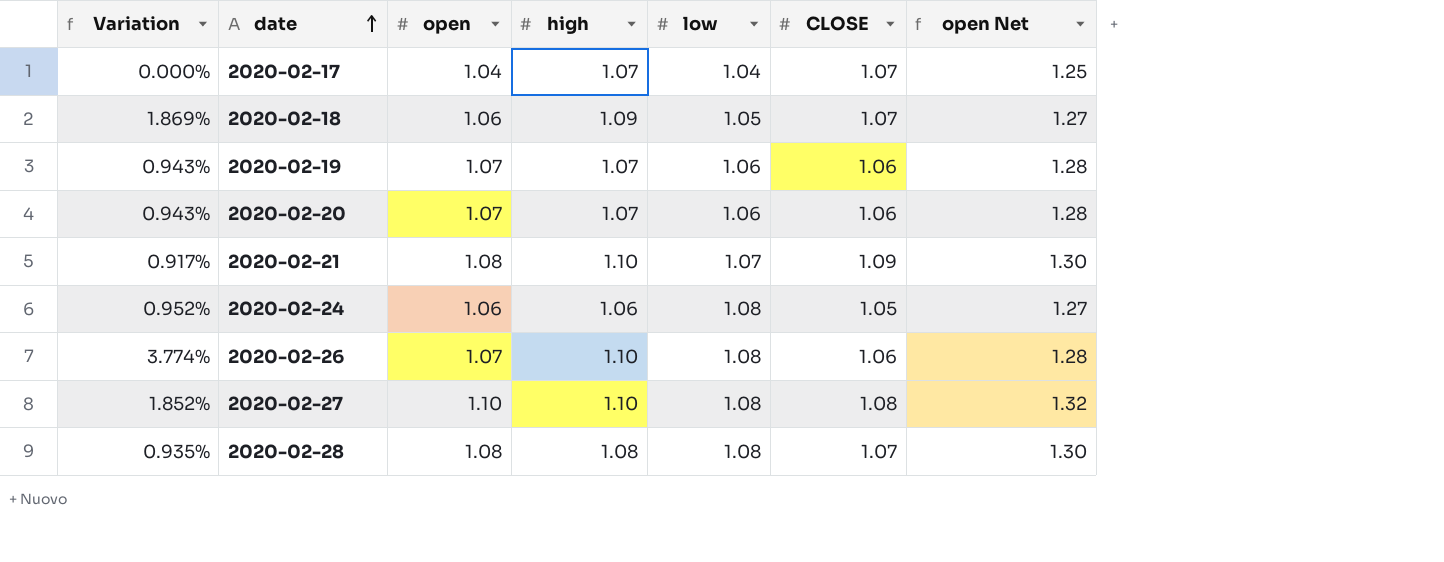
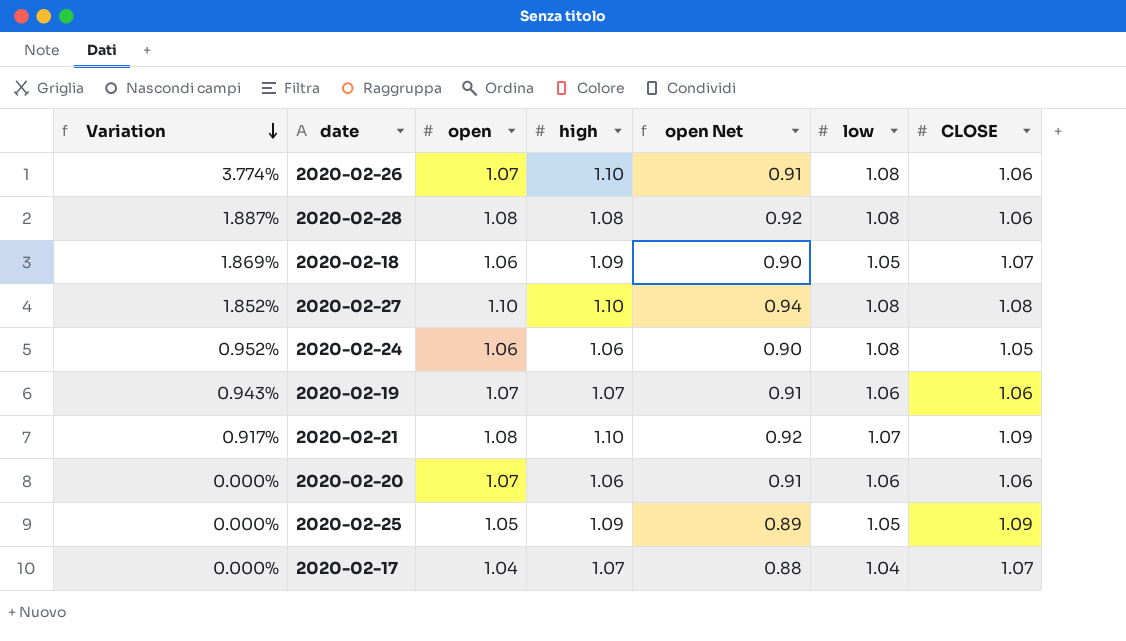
row order: date ascending -> Variation descending
column open Net | formula: [open] * 1.2 -> [open] * 0.85
column open Net | position: 7 -> 5
2020-02-28 | Variation: 0.935% -> 1.887%
2020-02-28 | CLOSE: 1.07 -> 1.06
2020-02-20 | Variation: 0.943% -> 0.000%
2020-02-20 | high: 1.07 -> 1.06
row 2020-02-25: none -> 0.000% | 1.05 | 1.09 | 0.89 | 1.05 | 1.09

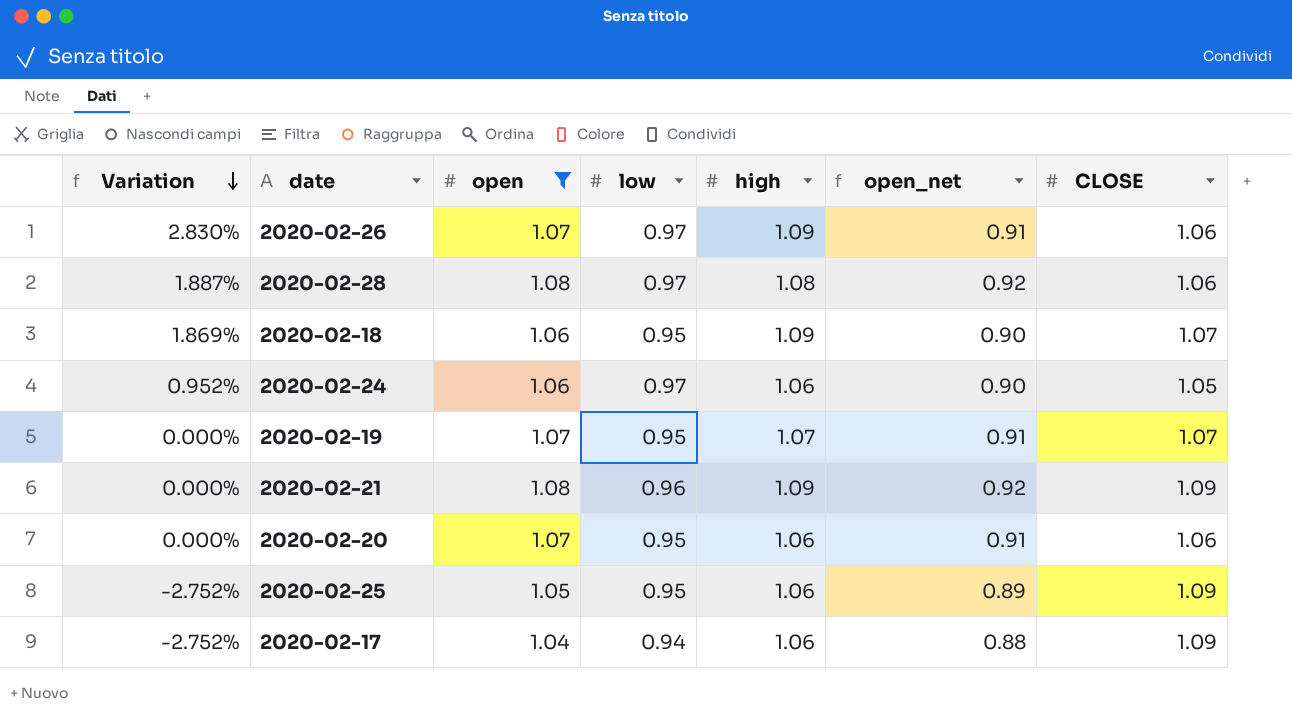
filter: none -> open != 1.10
column low | position: 6 -> 4
column name: open Net -> open_net
2020-02-26 | Variation: 3.774% -> 2.830%
2020-02-26 | low: 1.08 -> 0.97
2020-02-26 | high: 1.10 -> 1.09
2020-02-28 | low: 1.08 -> 0.97
2020-02-18 | low: 1.05 -> 0.95
2020-02-24 | low: 1.08 -> 0.97
2020-02-19 | Variation: 0.943% -> 0.000%
2020-02-19 | low: 1.06 -> 0.95
2020-02-19 | CLOSE: 1.06 -> 1.07
2020-02-21 | Variation: 0.917% -> 0.000%
2020-02-21 | low: 1.07 -> 0.96
2020-02-21 | high: 1.10 -> 1.09
2020-02-20 | low: 1.06 -> 0.95
2020-02-25 | Variation: 0.000% -> -2.752%
2020-02-25 | low: 1.05 -> 0.95
2020-02-25 | high: 1.09 -> 1.06
2020-02-17 | Variation: 0.000% -> -2.752%
2020-02-17 | low: 1.04 -> 0.94
2020-02-17 | high: 1.07 -> 1.06
2020-02-17 | CLOSE: 1.07 -> 1.09

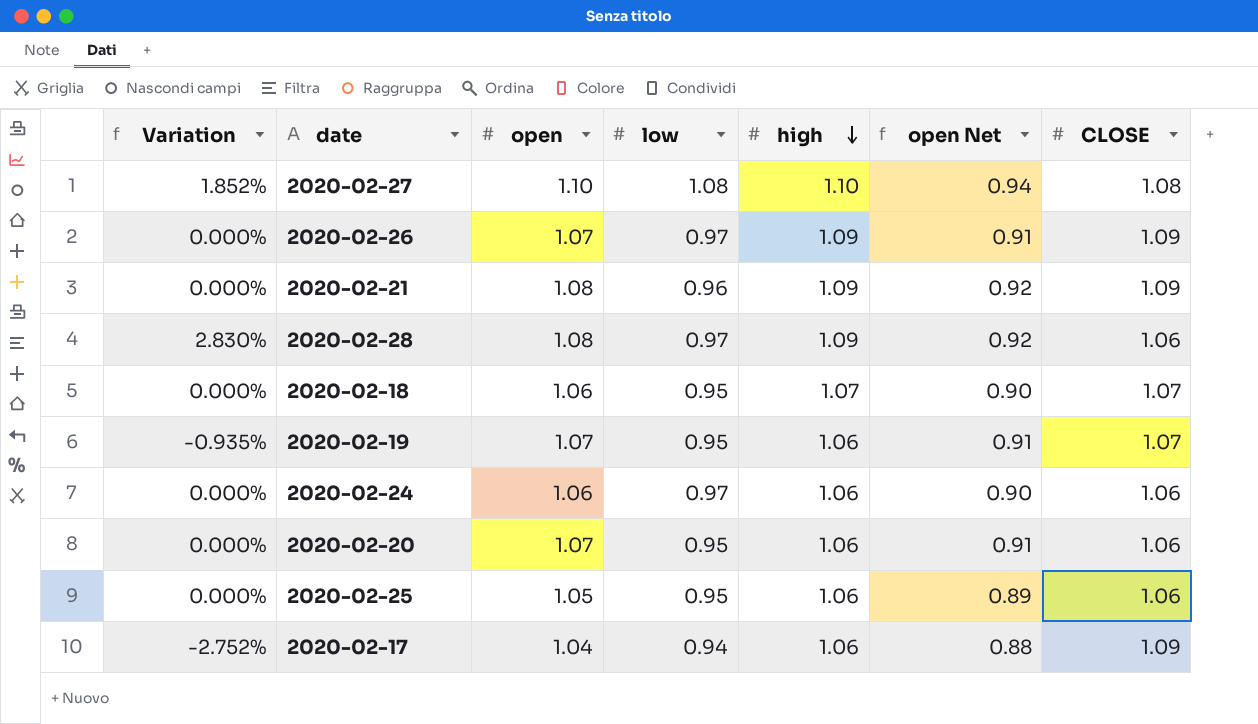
filter: open != 1.10 -> none
row order: Variation descending -> high descending
column name: open_net -> open Net
2020-02-26 | Variation: 2.830% -> 0.000%
2020-02-26 | CLOSE: 1.06 -> 1.09
2020-02-28 | Variation: 1.887% -> 2.830%
2020-02-28 | high: 1.08 -> 1.09
2020-02-18 | Variation: 1.869% -> 0.000%
2020-02-18 | high: 1.09 -> 1.07
2020-02-19 | Variation: 0.000% -> -0.935%
2020-02-19 | high: 1.07 -> 1.06
2020-02-24 | Variation: 0.952% -> 0.000%
2020-02-24 | CLOSE: 1.05 -> 1.06
2020-02-25 | Variation: -2.752% -> 0.000%
2020-02-25 | CLOSE: 1.09 -> 1.06

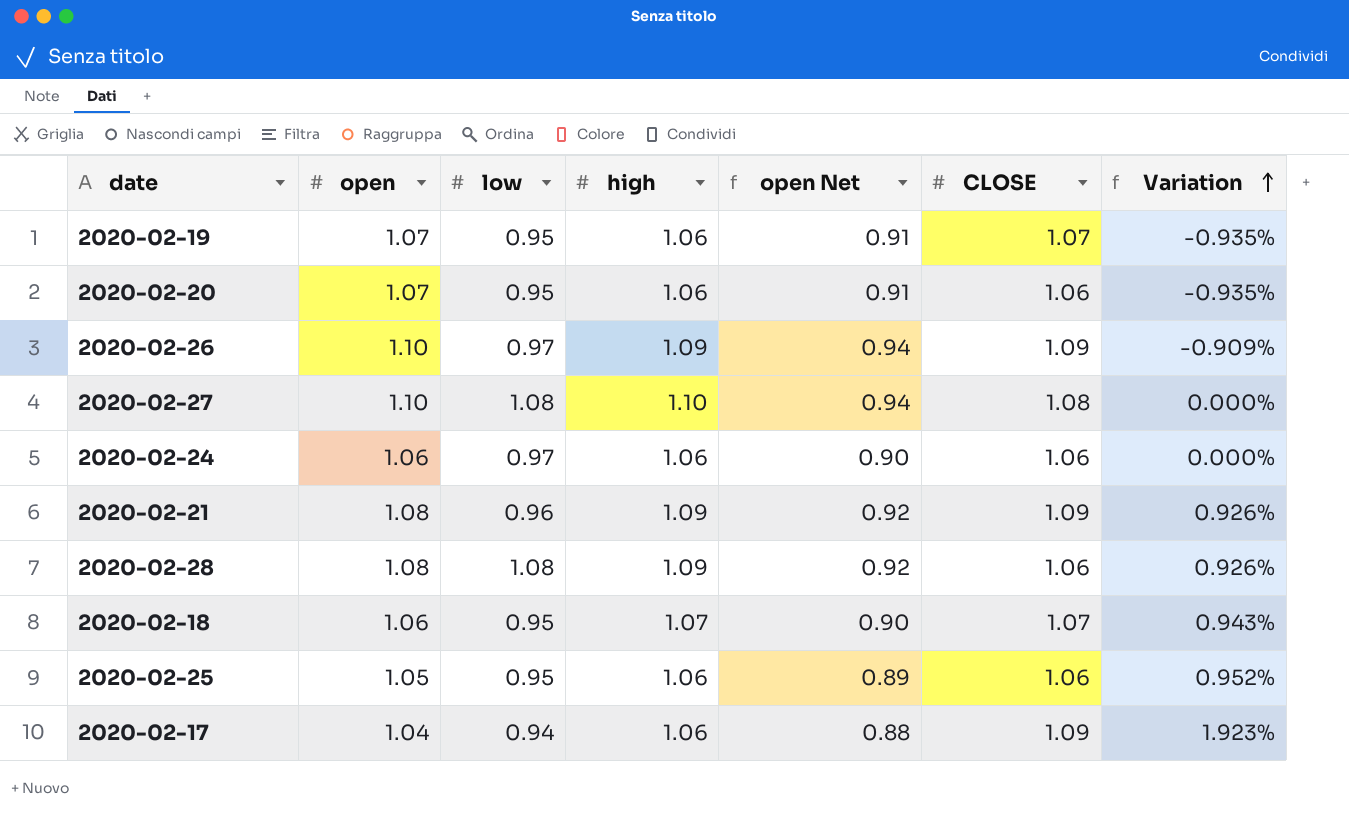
row order: high descending -> Variation ascending
column Variation | formula: ([high] - [CLOSE]) / [CLOSE] -> ([high] - [open]) / [open]
column Variation | position: 1 -> 7
2020-02-26 | open: 1.07 -> 1.10
2020-02-26 | open Net: 0.91 -> 0.94
2020-02-28 | low: 0.97 -> 1.08

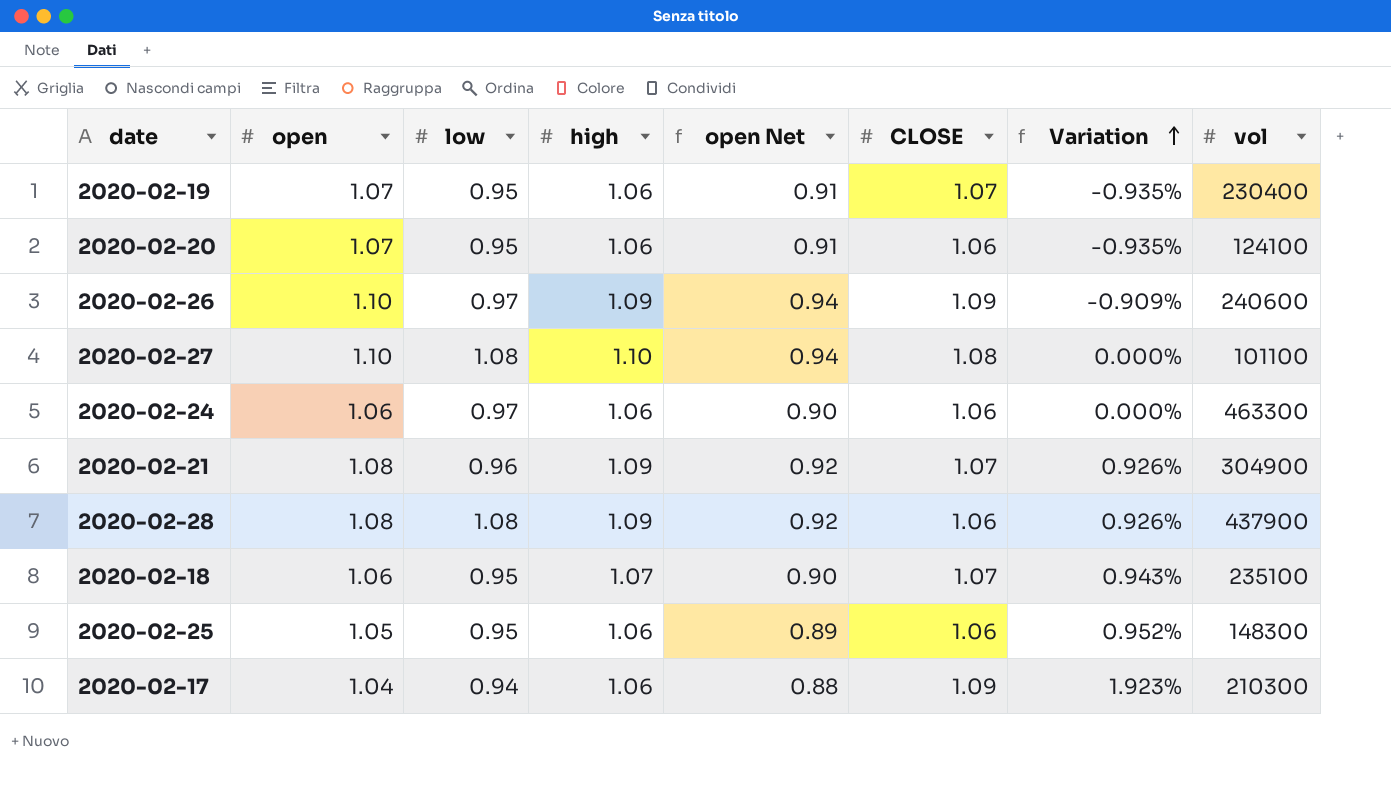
column vol | position: none -> 8
2020-02-21 | CLOSE: 1.09 -> 1.07

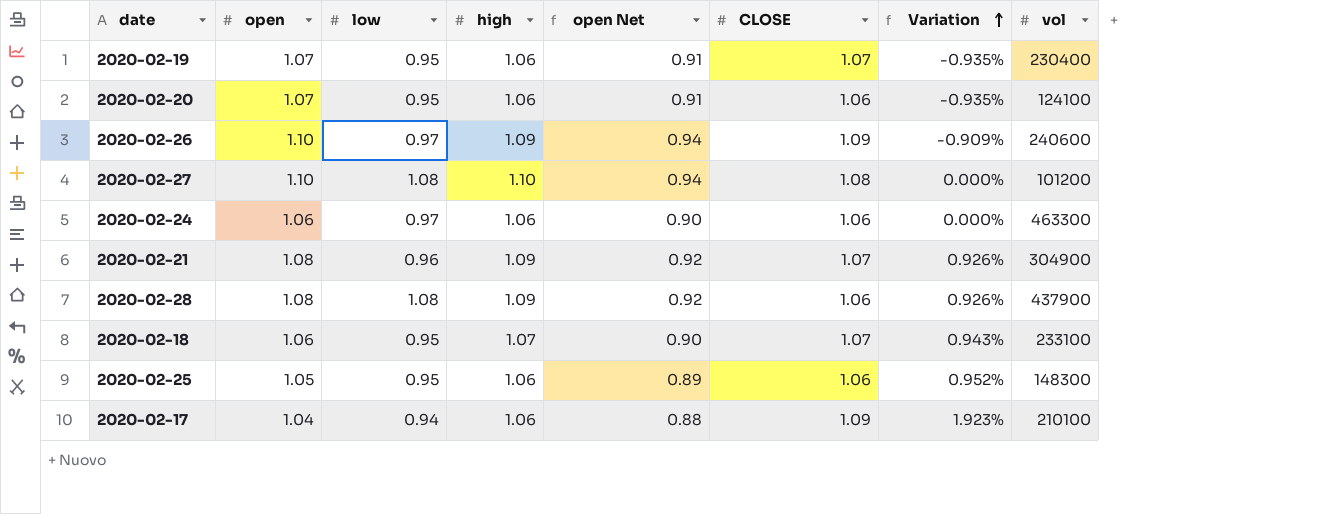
2020-02-27 | vol: 101100 -> 101200
2020-02-18 | vol: 235100 -> 233100
2020-02-17 | vol: 210300 -> 210100

